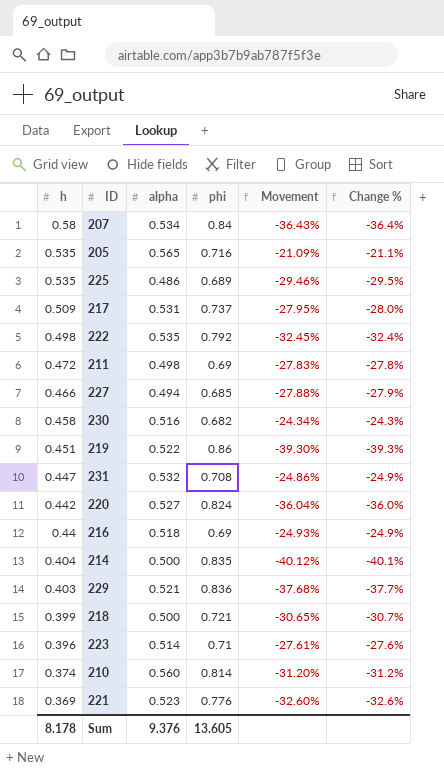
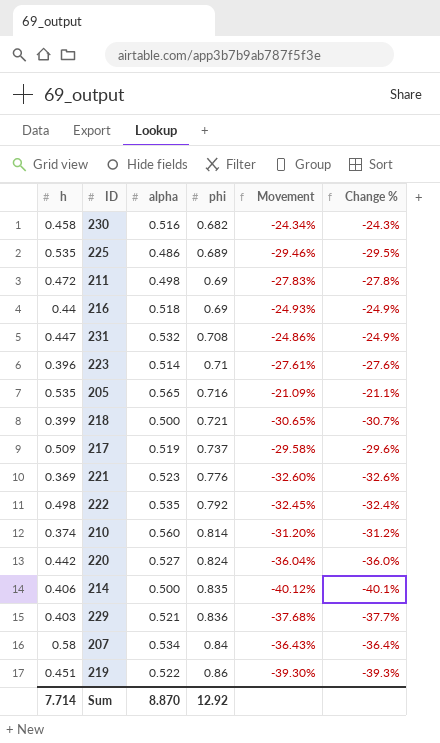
row order: h descending -> phi ascending
row 227: 0.466 | 0.494 | 0.685 | -27.88% | -27.9% -> none
217 | alpha: 0.531 -> 0.519
217 | Movement: -27.95% -> -29.58%
217 | Change %: -28.0% -> -29.6%
214 | h: 0.404 -> 0.406
Sum | h: 8.178 -> 7.714
Sum | alpha: 9.376 -> 8.870
Sum | phi: 13.605 -> 12.92

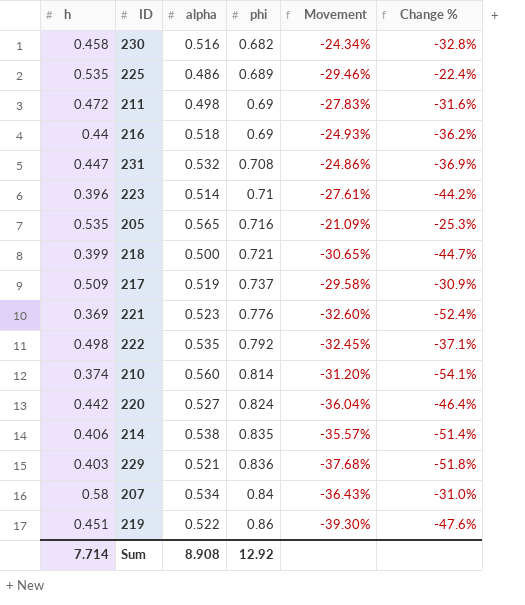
column Change % | formula: ([alpha] - [phi]) / [phi] -> ([h] - [phi]) / [phi]
214 | alpha: 0.500 -> 0.538
214 | Movement: -40.12% -> -35.57%
Sum | alpha: 8.870 -> 8.908

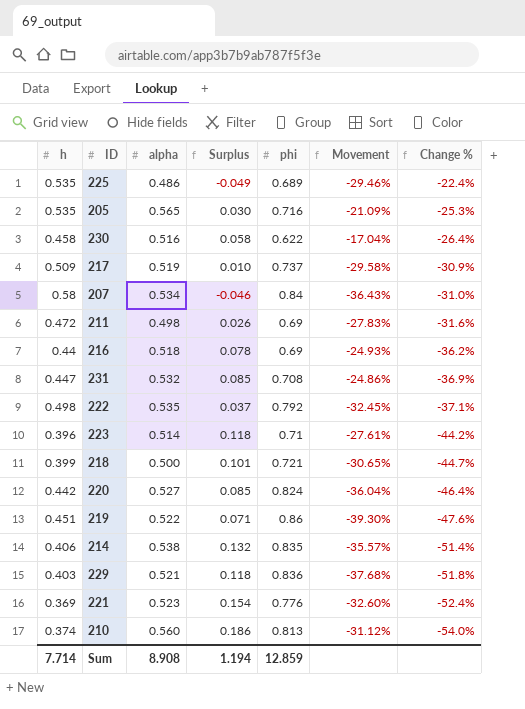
row order: phi ascending -> Change % descending
column Surplus | formula: none -> [alpha] - [h]
230 | phi: 0.682 -> 0.622
230 | Movement: -24.34% -> -17.04%
230 | Change %: -32.8% -> -26.4%
210 | phi: 0.814 -> 0.813
210 | Movement: -31.20% -> -31.12%
210 | Change %: -54.1% -> -54.0%
Sum | phi: 12.92 -> 12.859

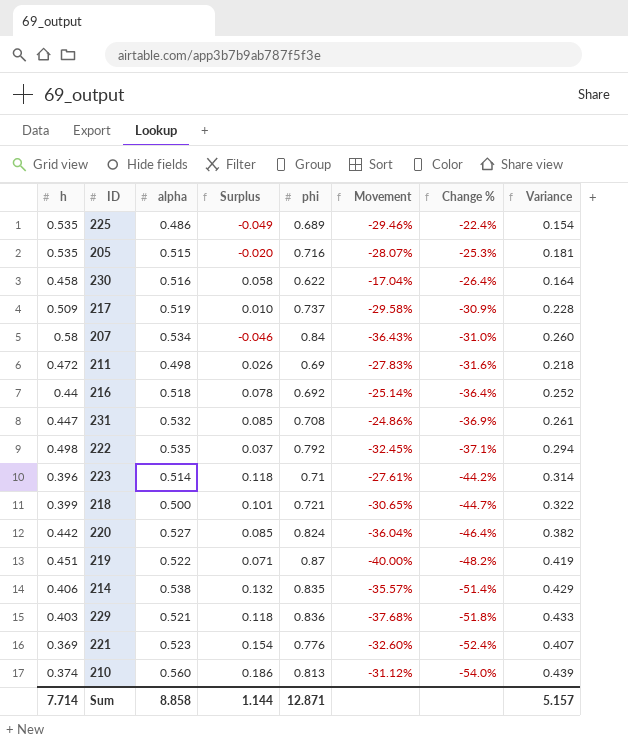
column Variance | formula: none -> [phi] - [h]
205 | alpha: 0.565 -> 0.515
205 | Surplus: 0.030 -> -0.020
205 | Movement: -21.09% -> -28.07%
216 | phi: 0.69 -> 0.692
216 | Movement: -24.93% -> -25.14%
216 | Change %: -36.2% -> -36.4%
219 | phi: 0.86 -> 0.87
219 | Movement: -39.30% -> -40.00%
219 | Change %: -47.6% -> -48.2%
Sum | alpha: 8.908 -> 8.858
Sum | Surplus: 1.194 -> 1.144
Sum | phi: 12.859 -> 12.871

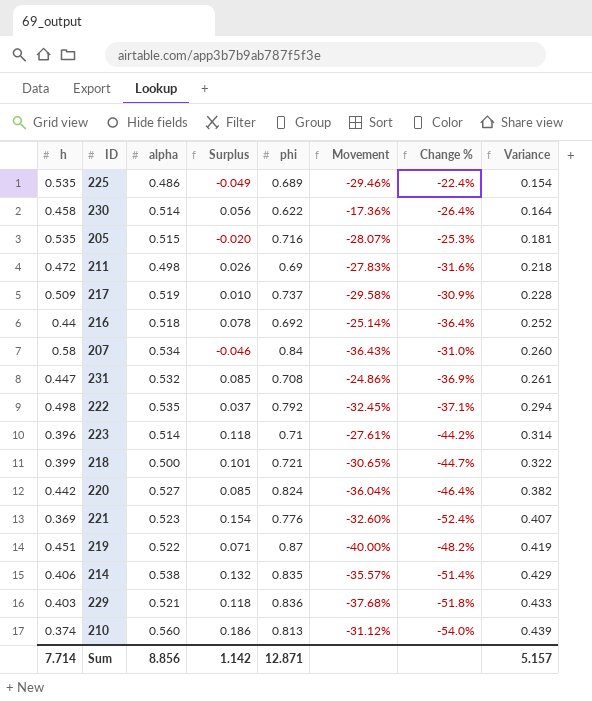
row order: Change % descending -> Variance ascending
230 | alpha: 0.516 -> 0.514
230 | Surplus: 0.058 -> 0.056
230 | Movement: -17.04% -> -17.36%
Sum | alpha: 8.858 -> 8.856
Sum | Surplus: 1.144 -> 1.142

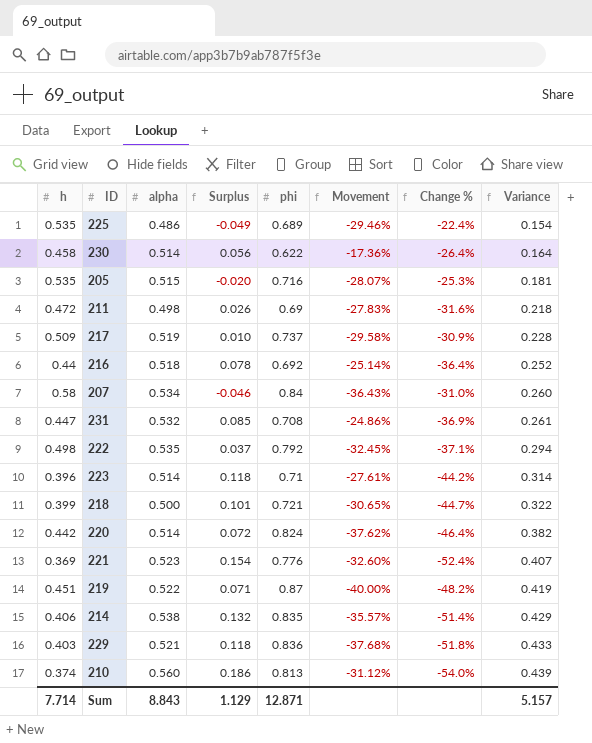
220 | alpha: 0.527 -> 0.514
220 | Surplus: 0.085 -> 0.072
220 | Movement: -36.04% -> -37.62%
Sum | alpha: 8.856 -> 8.843
Sum | Surplus: 1.142 -> 1.129

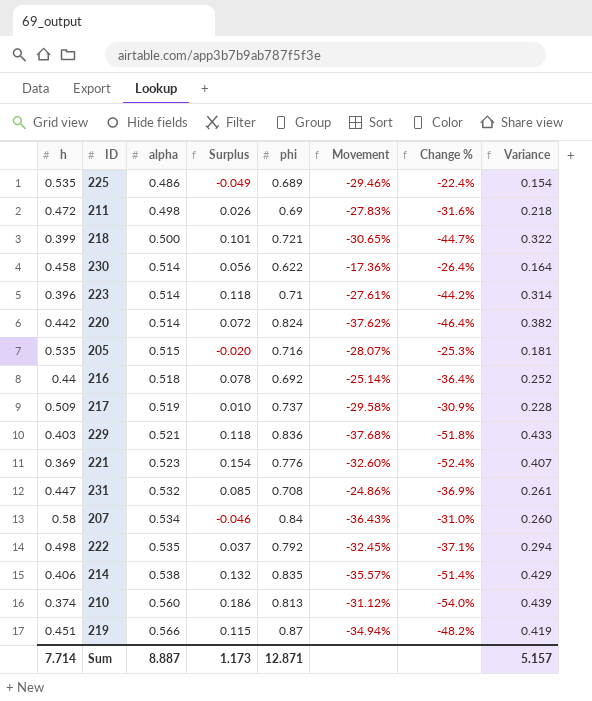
row order: Variance ascending -> alpha ascending
219 | alpha: 0.522 -> 0.566
219 | Surplus: 0.071 -> 0.115
219 | Movement: -40.00% -> -34.94%
Sum | alpha: 8.843 -> 8.887
Sum | Surplus: 1.129 -> 1.173

